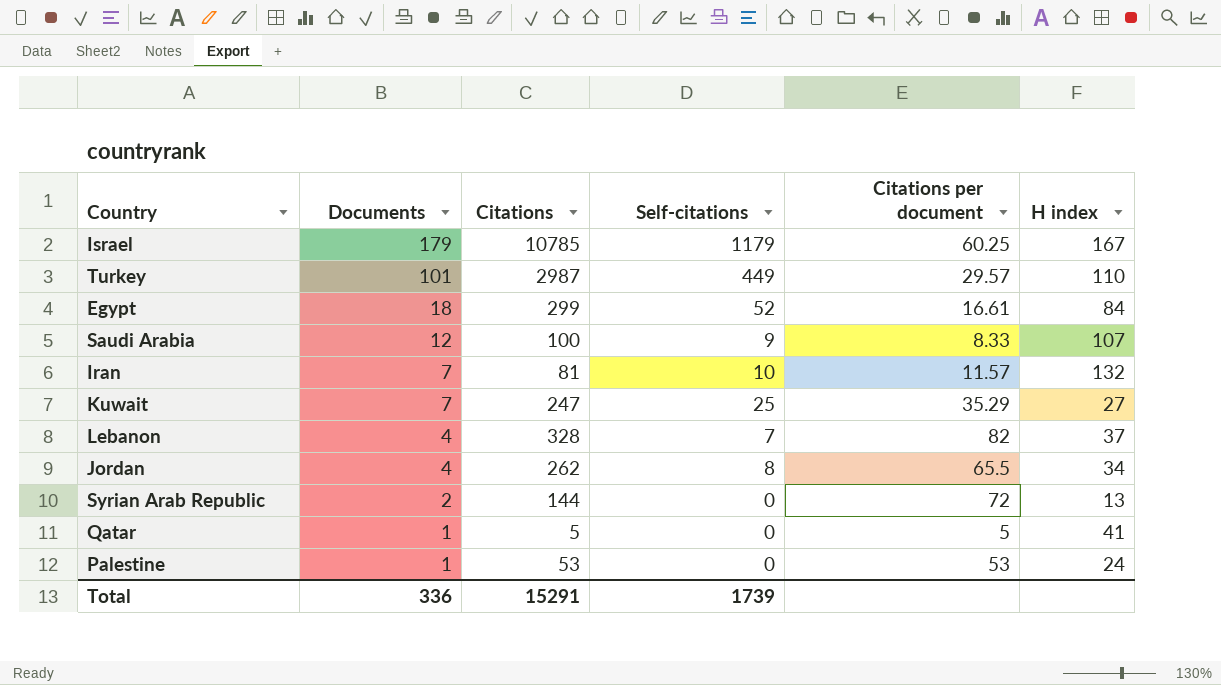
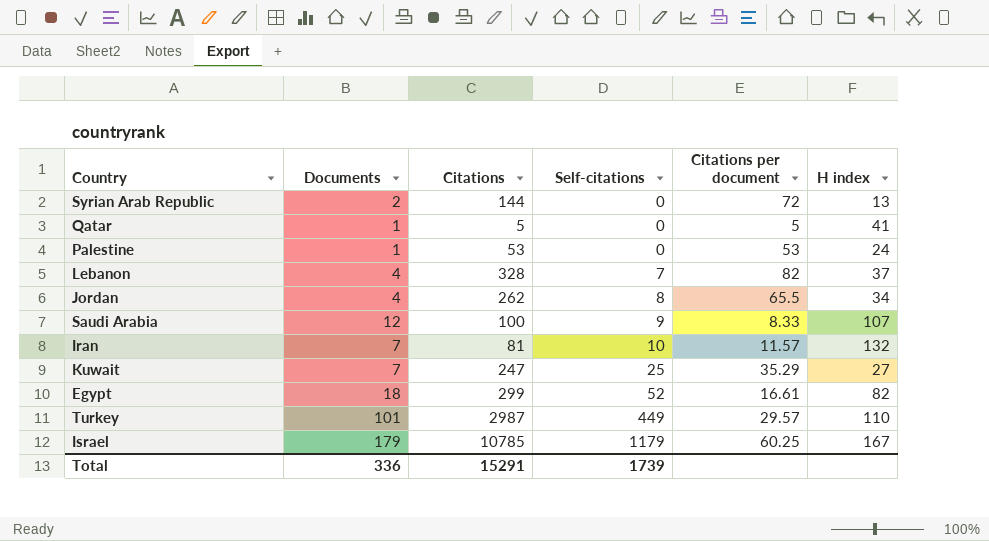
row order: Documents descending -> Self-citations ascending
Egypt | H index: 84 -> 82

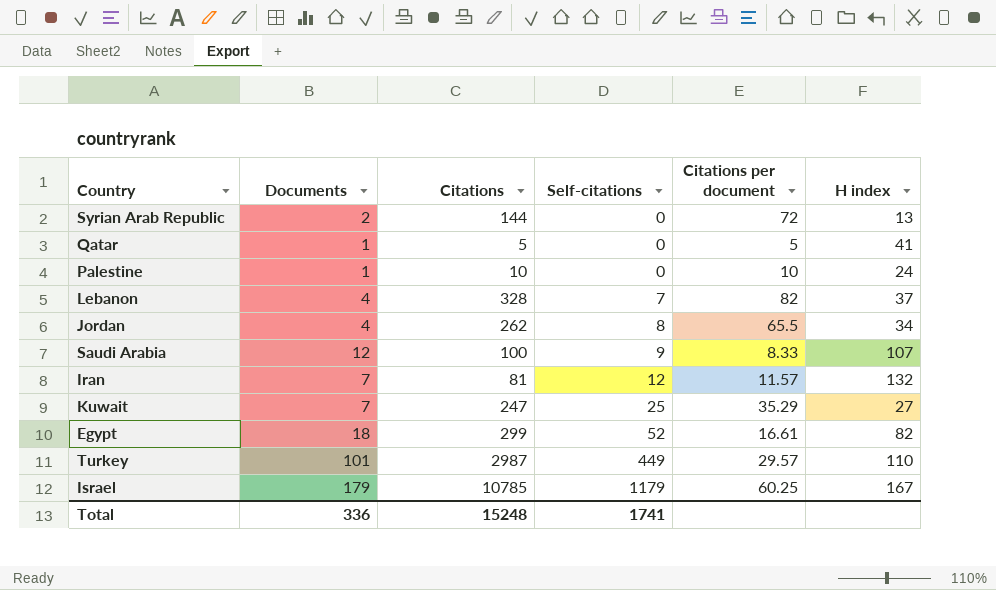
Palestine | Citations: 53 -> 10
Palestine | Citations per document: 53 -> 10
Iran | Self-citations: 10 -> 12
Total | Citations: 15291 -> 15248
Total | Self-citations: 1739 -> 1741

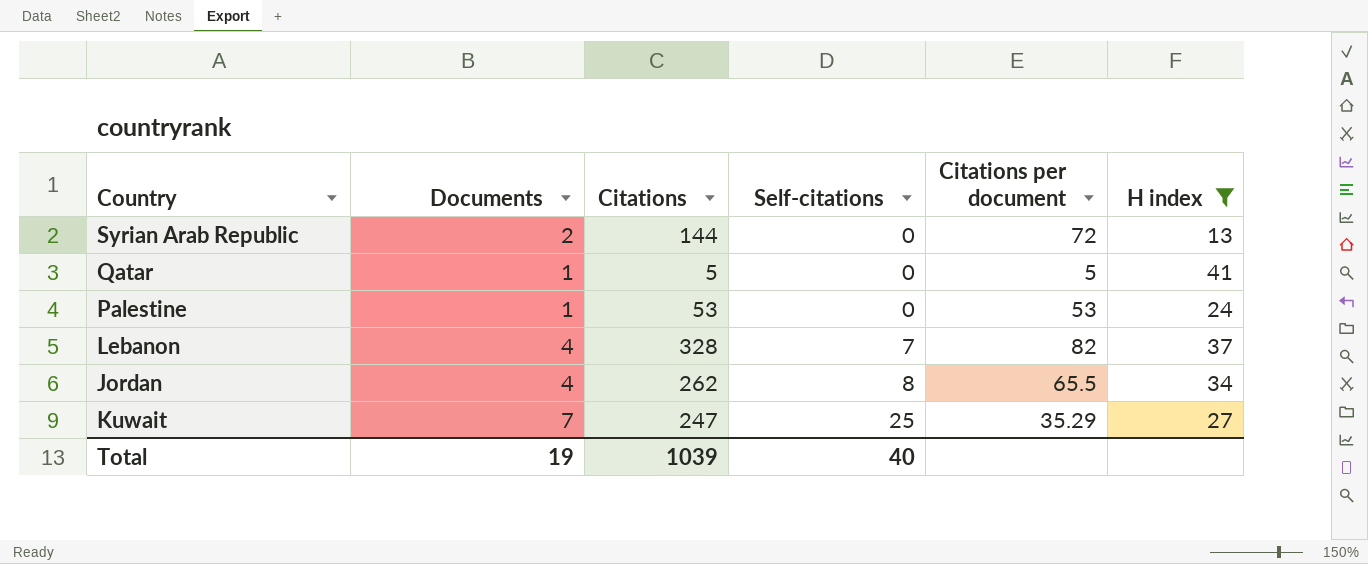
filter: none -> H index <= 41
Palestine | Citations: 10 -> 53
Palestine | Citations per document: 10 -> 53
Total | Documents: 336 -> 19
Total | Citations: 15248 -> 1039
Total | Self-citations: 1741 -> 40

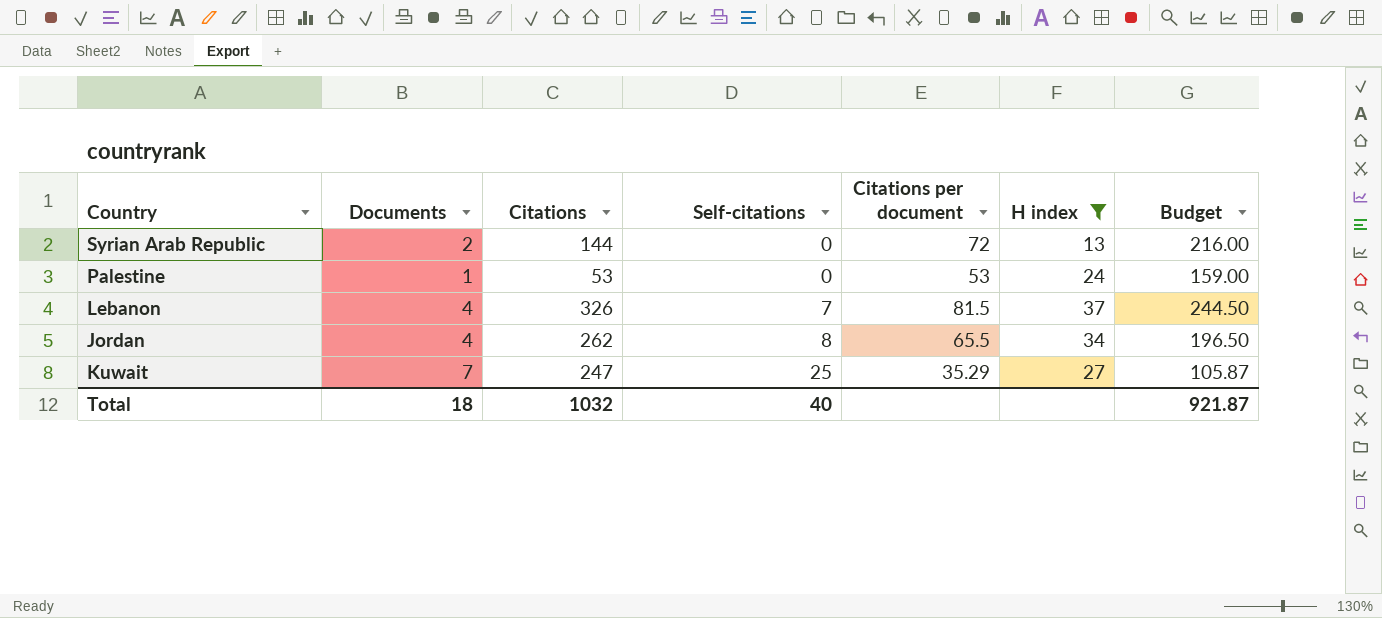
column Budget | formula: none -> [Citations per document] * 3
row Qatar: 1 | 5 | 0 | 5 | 41 -> none
Lebanon | Citations: 328 -> 326
Lebanon | Citations per document: 82 -> 81.5
Total | Documents: 19 -> 18
Total | Citations: 1039 -> 1032

